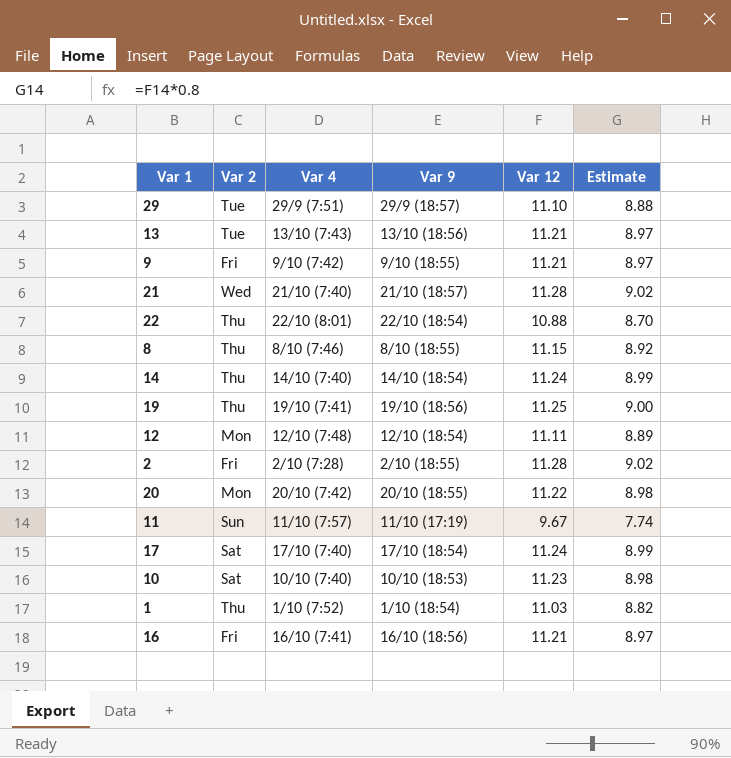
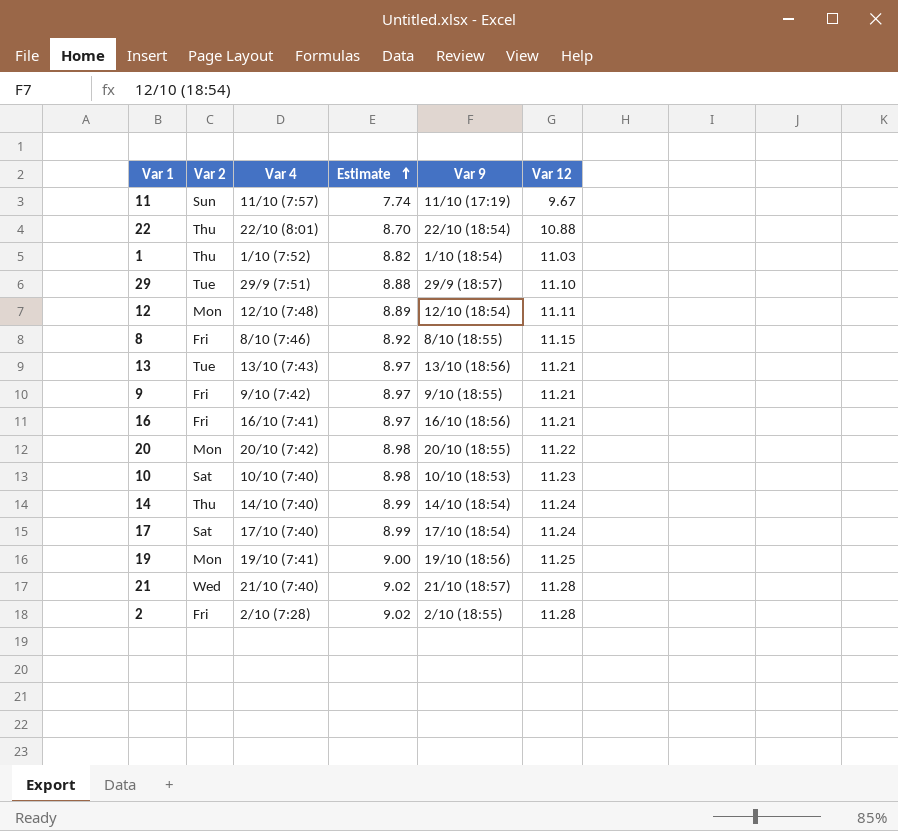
row order: none -> Estimate ascending
column Estimate | position: 6 -> 4
8 | Var 2: Thu -> Fri
19 | Var 2: Thu -> Mon

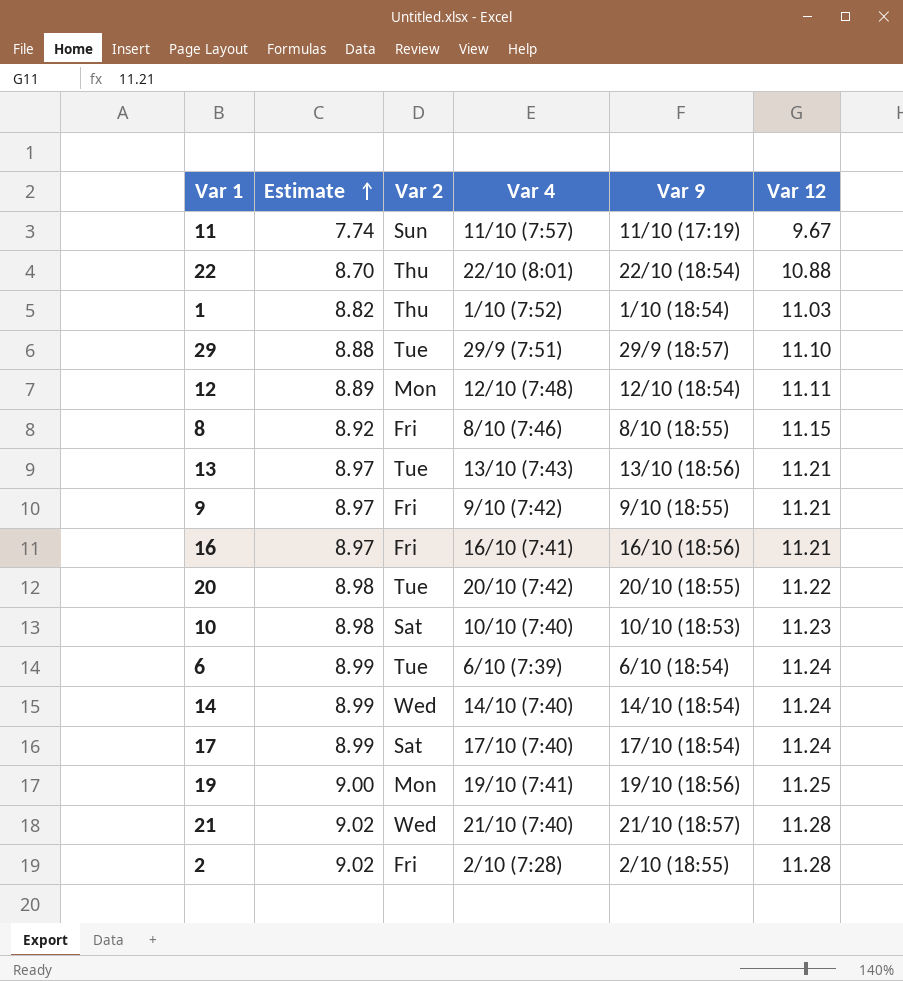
column Estimate | position: 4 -> 2
20 | Var 2: Mon -> Tue
row 6: none -> 8.99 | Tue | 6/10 (7:39) | 6/10 (18:54) | 11.24
14 | Var 2: Thu -> Wed

